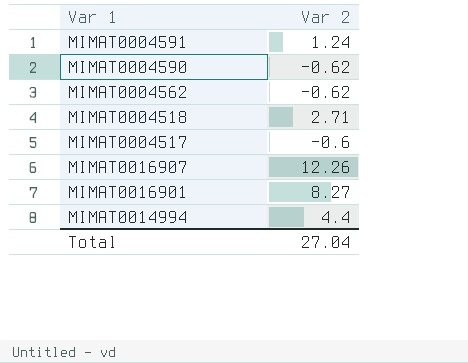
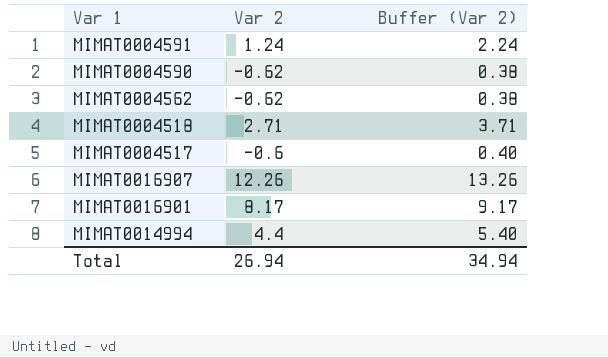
column Buffer (Var 2) | formula: none -> [Var 2] + 1
MIMAT0016901 | Var 2: 8.27 -> 8.17
Total | Var 2: 27.04 -> 26.94

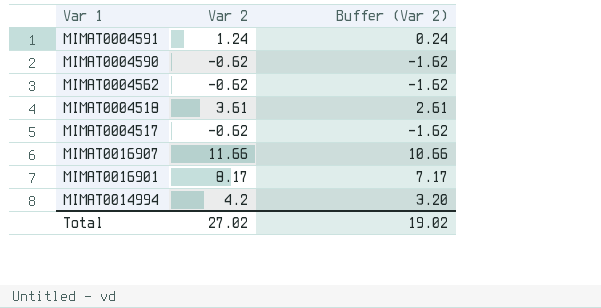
column Buffer (Var 2) | formula: [Var 2] + 1 -> [Var 2] - 1
MIMAT0004518 | Var 2: 2.71 -> 3.61
MIMAT0004517 | Var 2: -0.6 -> -0.62
MIMAT0016907 | Var 2: 12.26 -> 11.66
MIMAT0014994 | Var 2: 4.4 -> 4.2
Total | Var 2: 26.94 -> 27.02
Total | Buffer (Var 2): 34.94 -> 19.02

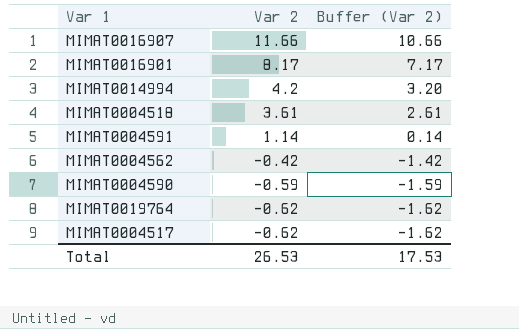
row order: none -> Var 2 descending
MIMAT0004591 | Var 2: 1.24 -> 1.14
MIMAT0004591 | Buffer (Var 2): 0.24 -> 0.14
MIMAT0004562 | Var 2: -0.62 -> -0.42
MIMAT0004562 | Buffer (Var 2): -1.62 -> -1.42
MIMAT0004590 | Var 2: -0.62 -> -0.59
MIMAT0004590 | Buffer (Var 2): -1.62 -> -1.59
row MIMAT0019764: none -> -0.62 | -1.62
Total | Var 2: 27.02 -> 26.53
Total | Buffer (Var 2): 19.02 -> 17.53

